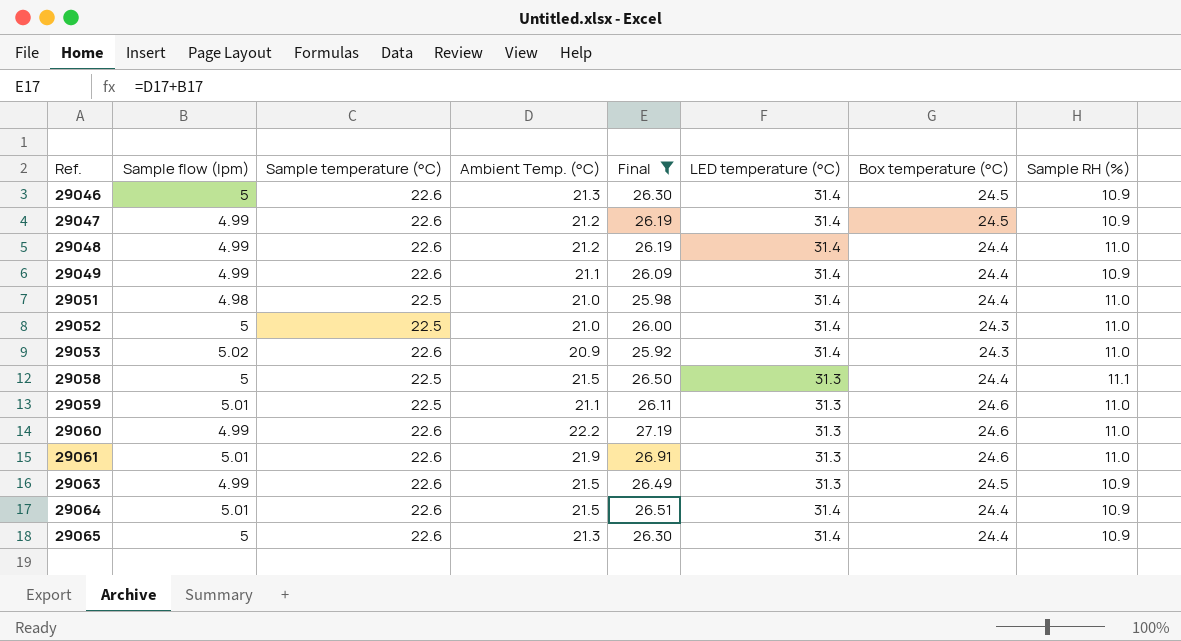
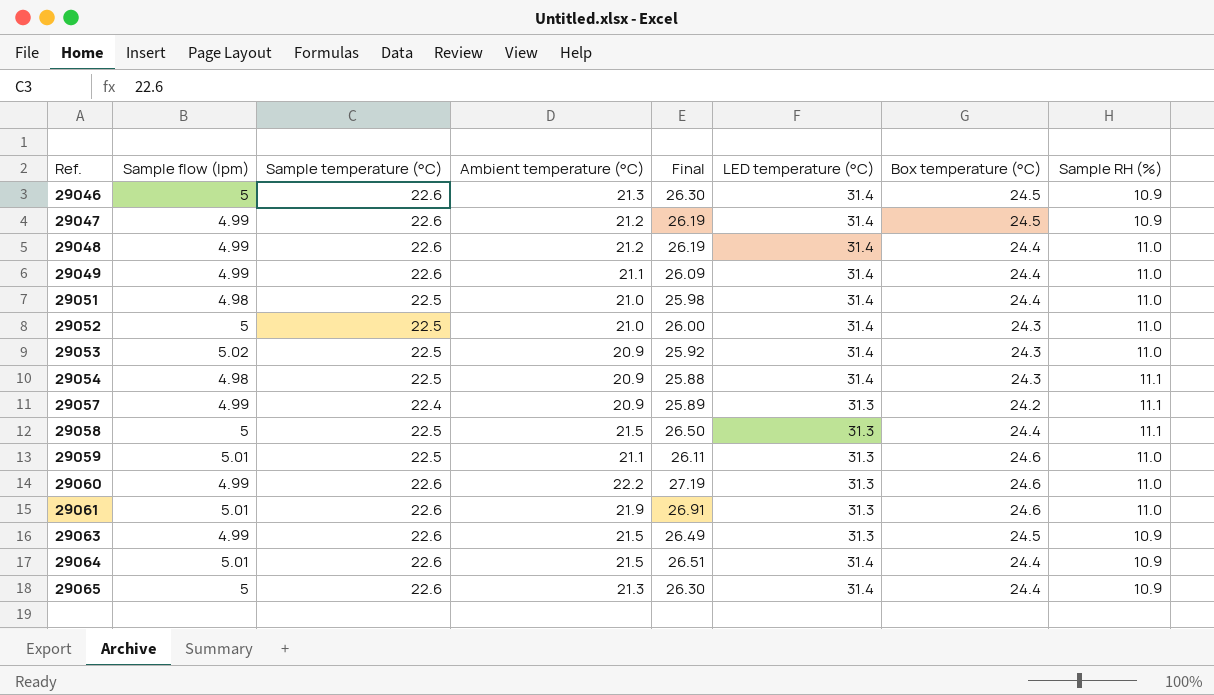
filter: Final >= 25.92 -> none
column name: Ambient Temp. (°C) -> Ambient temperature (°C)
29049 | Sample RH (%): 10.9 -> 11.0
29053 | Sample temperature (°C): 22.6 -> 22.5

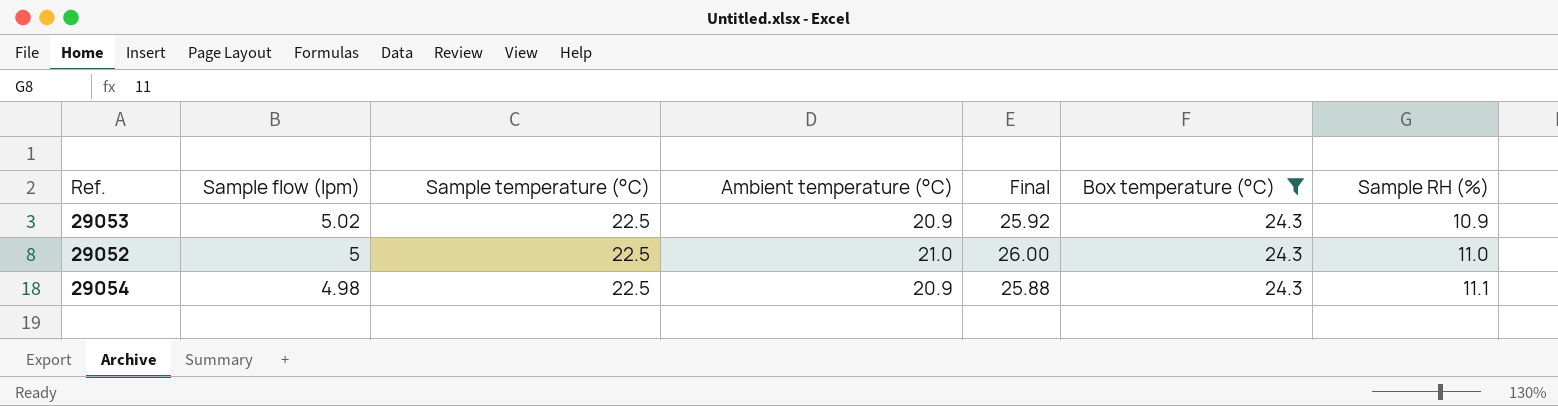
filter: none -> Box temperature (°C) = 24.3
row order: Ref. ascending -> Sample flow (lpm) descending
column LED temperature (°C) | position: 6 -> none
29053 | Sample RH (%): 11.0 -> 10.9

